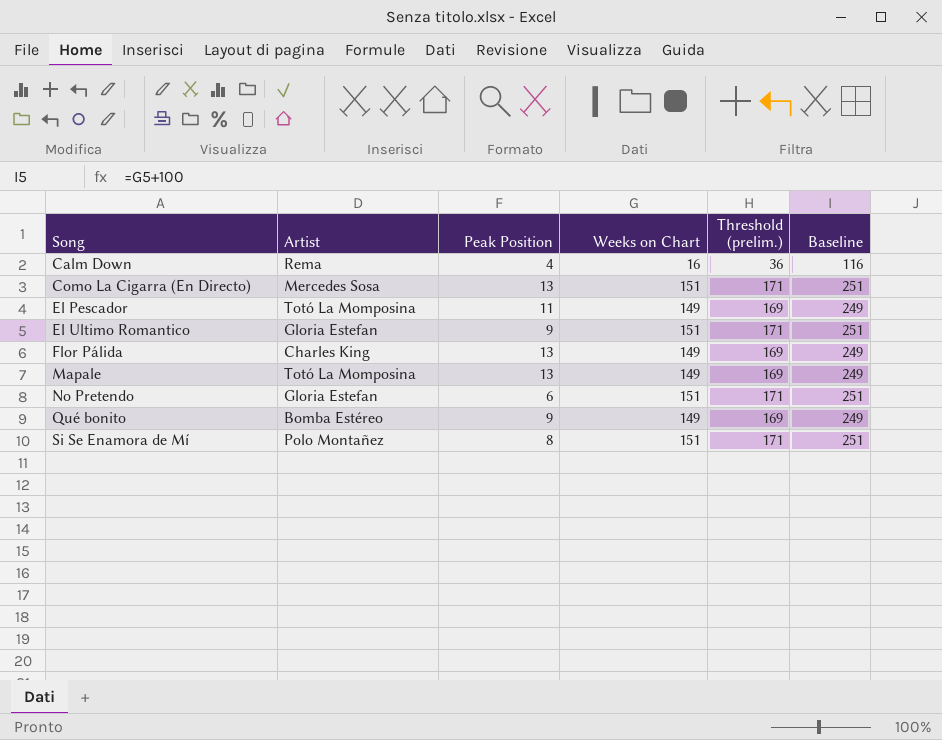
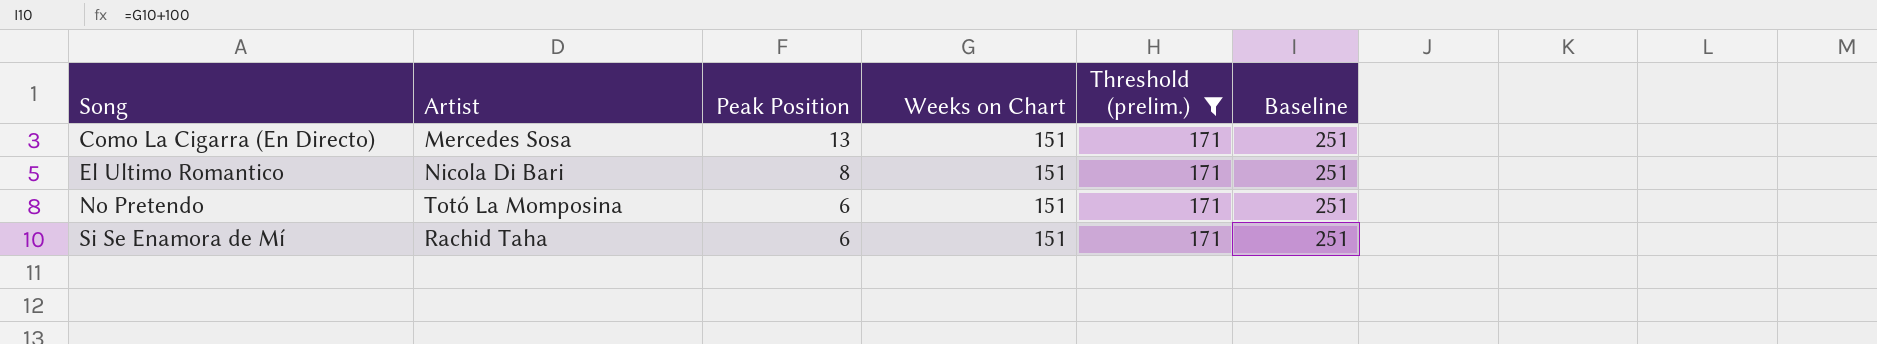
filter: none -> Threshold (prelim.) = 171
El Ultimo Romantico | Artist: Gloria Estefan -> Nicola Di Bari
El Ultimo Romantico | Peak Position: 9 -> 8
No Pretendo | Artist: Gloria Estefan -> Totó La Momposina
Si Se Enamora de Mí | Artist: Polo Montañez -> Rachid Taha
Si Se Enamora de Mí | Peak Position: 8 -> 6

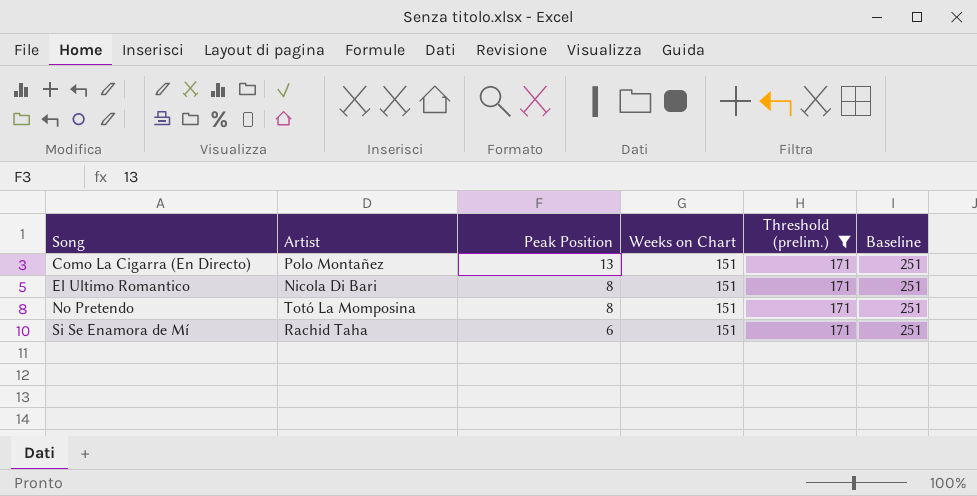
Como La Cigarra (En Directo) | Artist: Mercedes Sosa -> Polo Montañez
No Pretendo | Peak Position: 6 -> 8

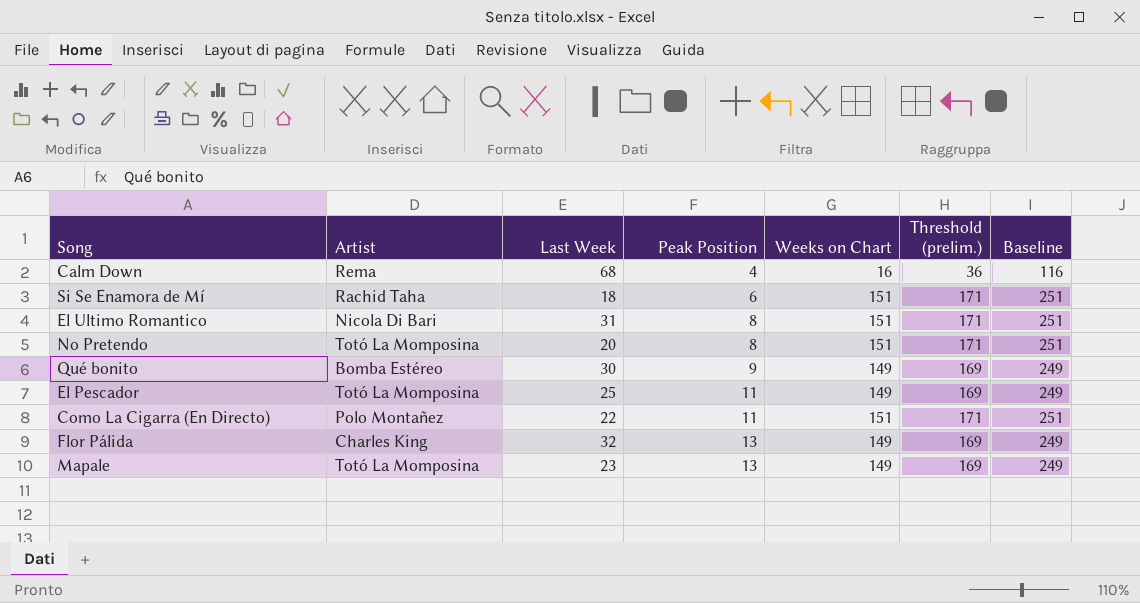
filter: Threshold (prelim.) = 171 -> none
row order: Song ascending -> Peak Position ascending
column Last Week | position: none -> 3
Como La Cigarra (En Directo) | Peak Position: 13 -> 11

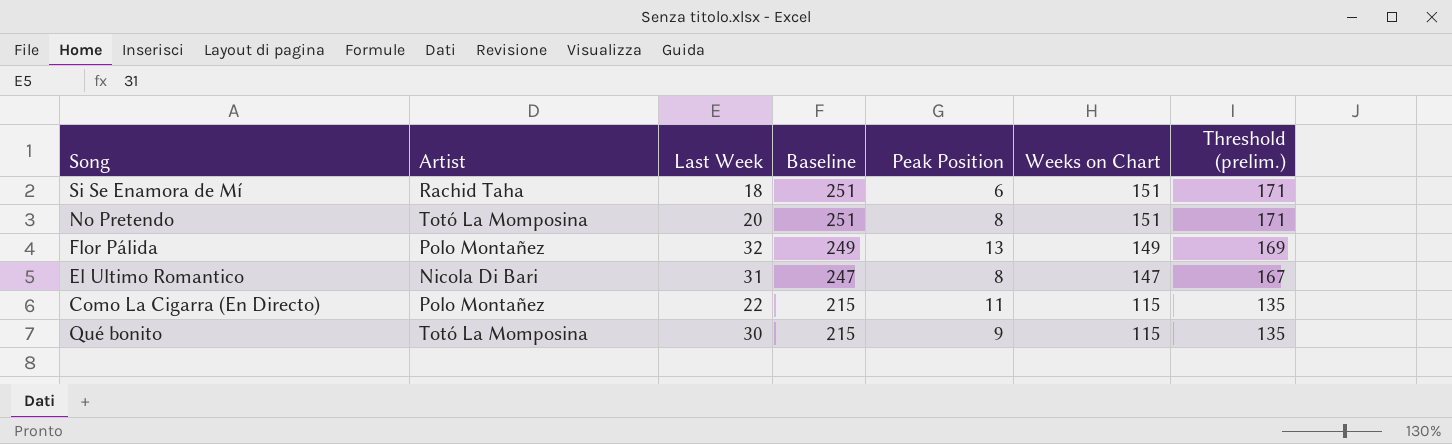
row order: Peak Position ascending -> Baseline descending
column Baseline | position: 7 -> 4
row Calm Down: Rema | 68 | 4 | 16 | 36 | 116 -> none
row El Pescador: Totó La Momposina | 25 | 11 | 149 | 169 | 249 -> none
row Mapale: Totó La Momposina | 23 | 13 | 149 | 169 | 249 -> none
Flor Pálida | Artist: Charles King -> Polo Montañez
El Ultimo Romantico | Baseline: 251 -> 247
El Ultimo Romantico | Weeks on Chart: 151 -> 147
El Ultimo Romantico | Threshold (prelim.): 171 -> 167
Como La Cigarra (En Directo) | Baseline: 251 -> 215
Como La Cigarra (En Directo) | Weeks on Chart: 151 -> 115
Como La Cigarra (En Directo) | Threshold (prelim.): 171 -> 135
Qué bonito | Artist: Bomba Estéreo -> Totó La Momposina
Qué bonito | Baseline: 249 -> 215
Qué bonito | Weeks on Chart: 149 -> 115
Qué bonito | Threshold (prelim.): 169 -> 135

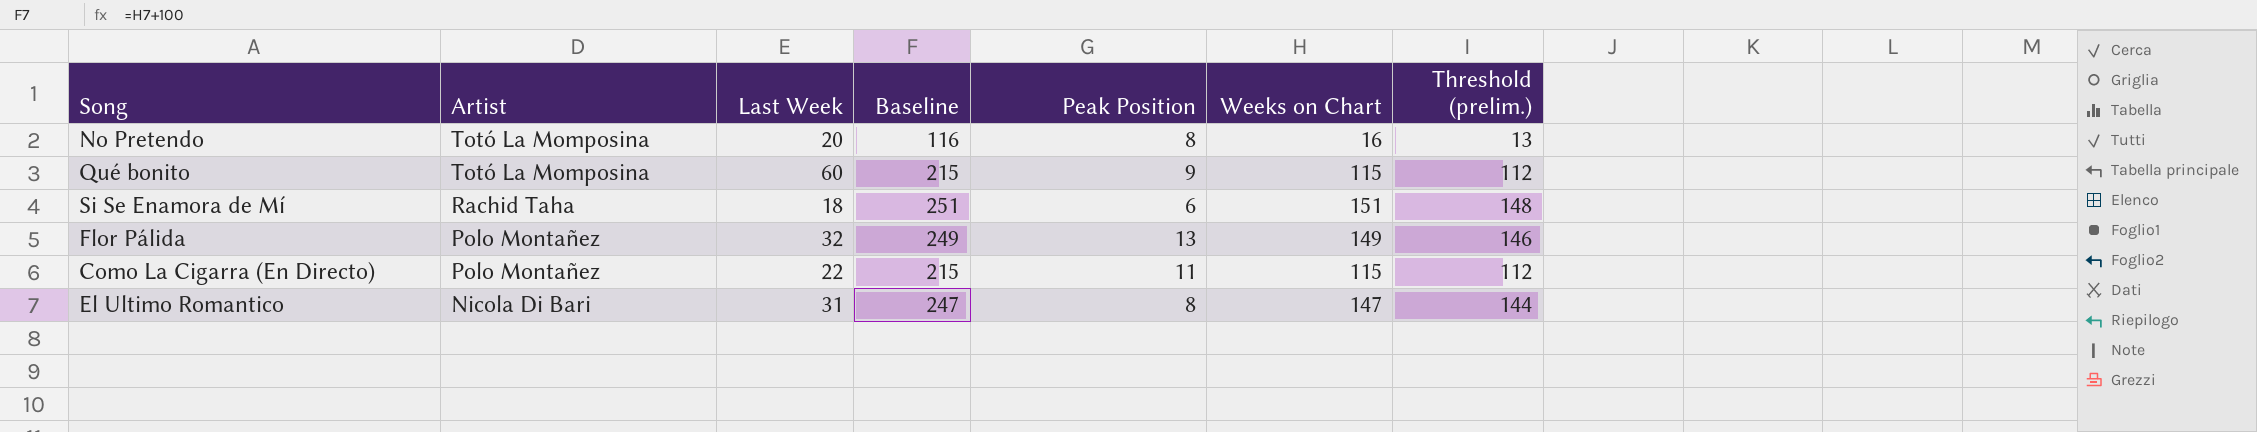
row order: Baseline descending -> Artist descending
column Threshold (prelim.) | formula: [Weeks on Chart] + 20 -> [Weeks on Chart] - 3
No Pretendo | Baseline: 251 -> 116
No Pretendo | Weeks on Chart: 151 -> 16
Qué bonito | Last Week: 30 -> 60

